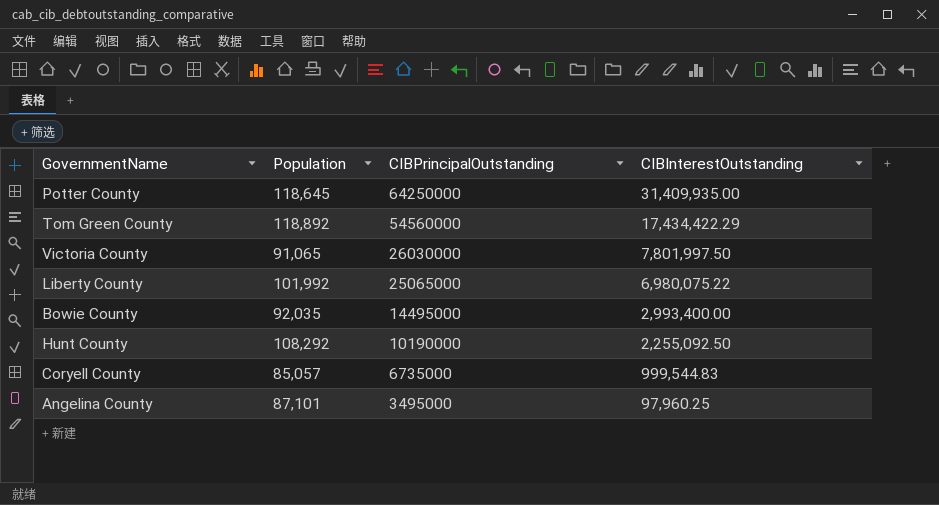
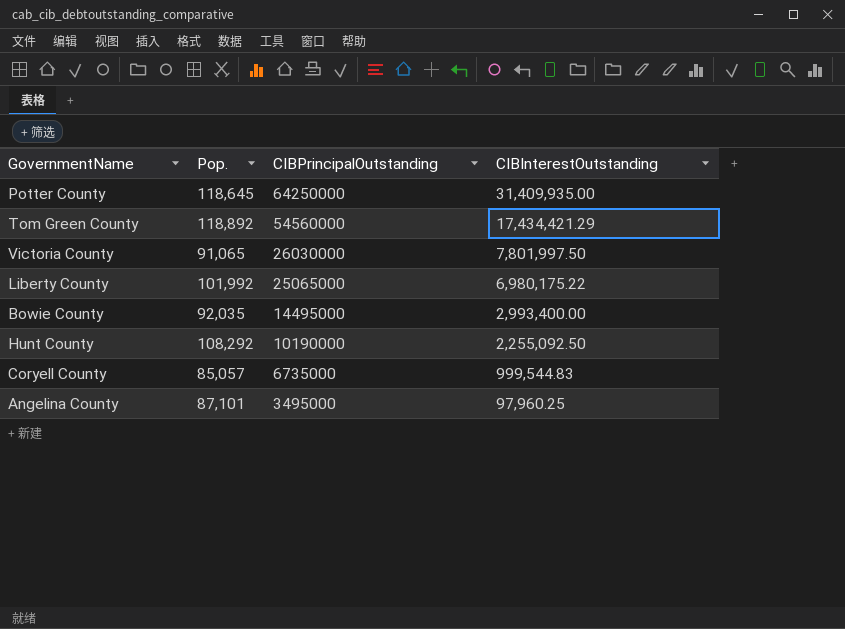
column name: Population -> Pop.
Tom Green County | CIBInterestOutstanding: 17,434,422.29 -> 17,434,421.29
Liberty County | CIBInterestOutstanding: 6,980,075.22 -> 6,980,175.22

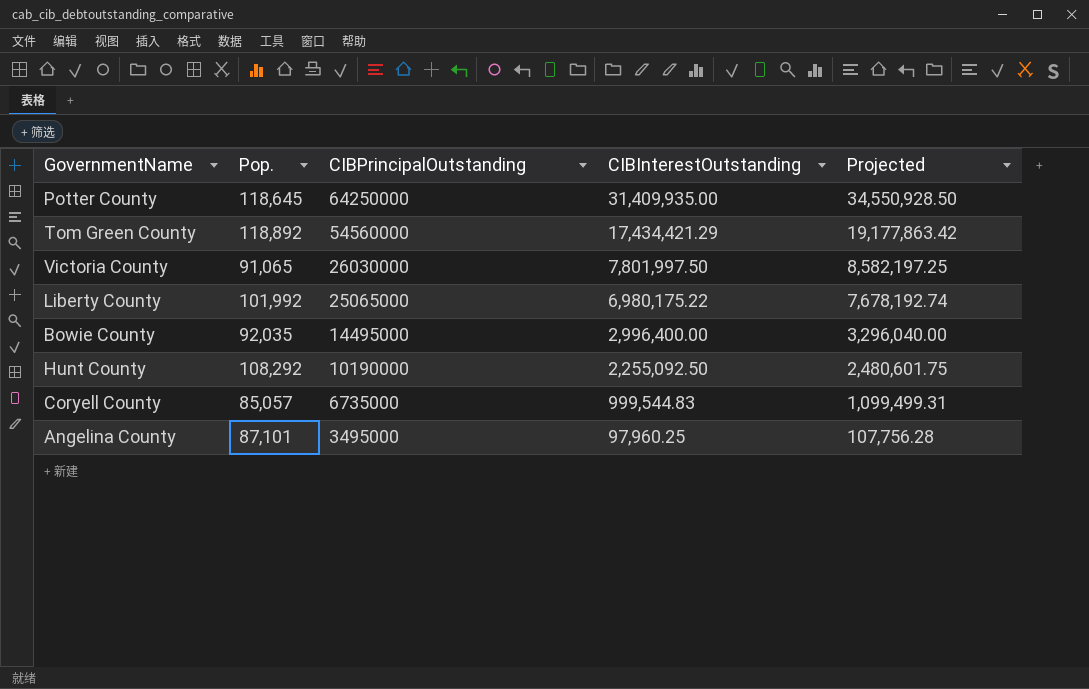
column Projected | formula: none -> [CIBInterestOutstanding] * 1.1
Bowie County | CIBInterestOutstanding: 2,993,400.00 -> 2,996,400.00

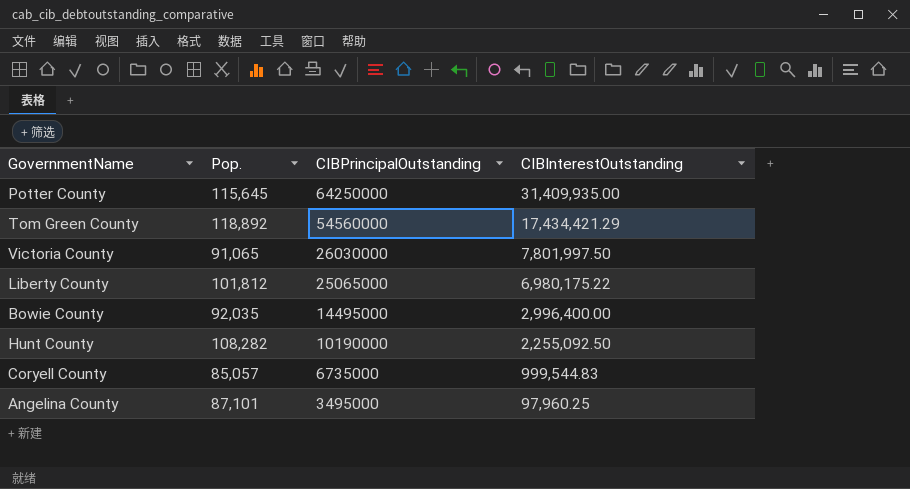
column Projected | formula: [CIBInterestOutstanding] * 1.1 -> none
Potter County | Pop.: 118,645 -> 115,645
Liberty County | Pop.: 101,992 -> 101,812
Hunt County | Pop.: 108,292 -> 108,282

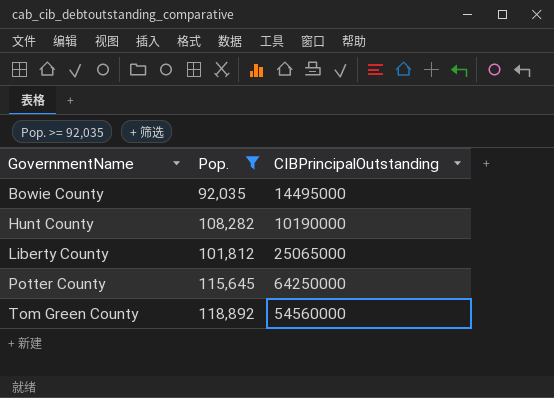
filter: none -> Pop. >= 92,035
row order: CIBPrincipalOutstanding descending -> GovernmentName ascending
column CIBInterestOutstanding | position: 4 -> none

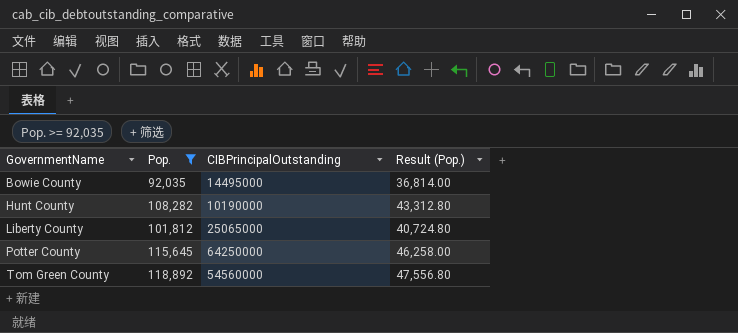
column Result (Pop.) | formula: none -> [Pop.] * 0.4

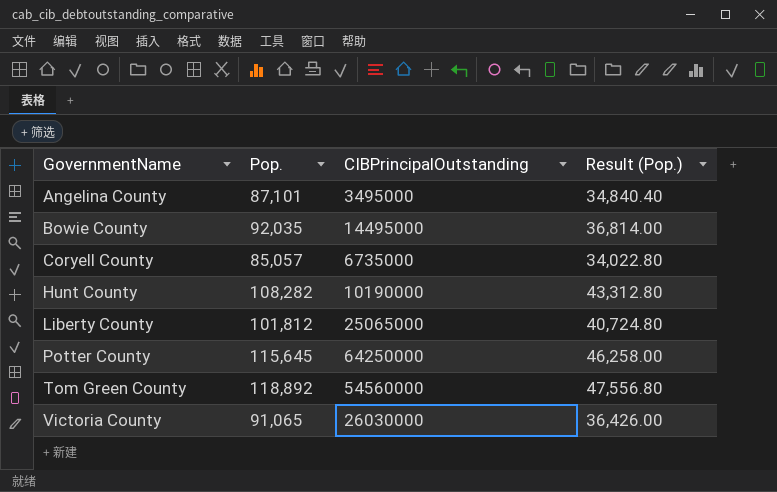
filter: Pop. >= 92,035 -> none

